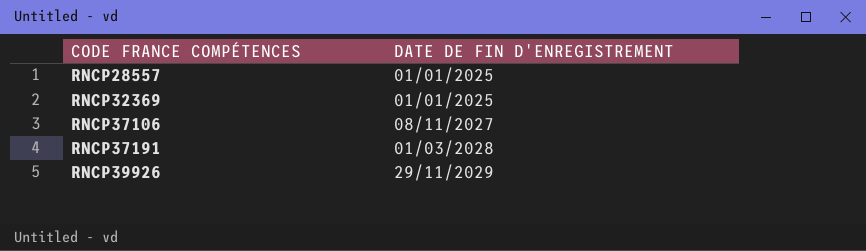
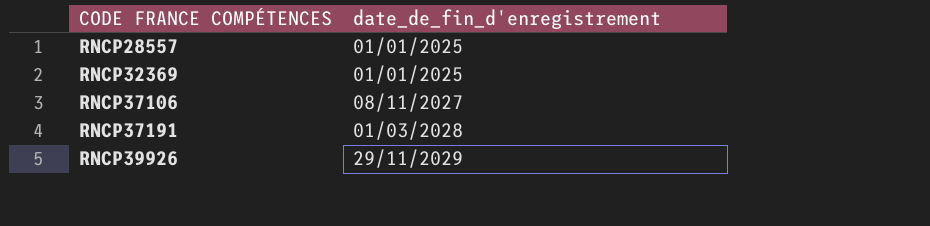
column name: DATE DE FIN D'ENREGISTREMENT -> date_de_fin_d'enregistrement

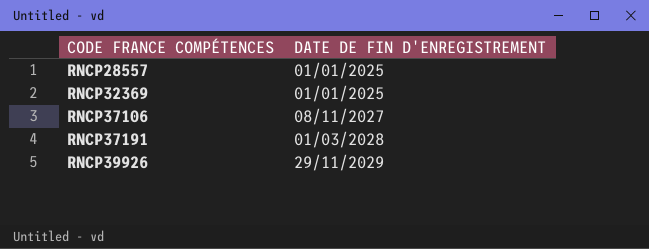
column name: date_de_fin_d'enregistrement -> DATE DE FIN D'ENREGISTREMENT

